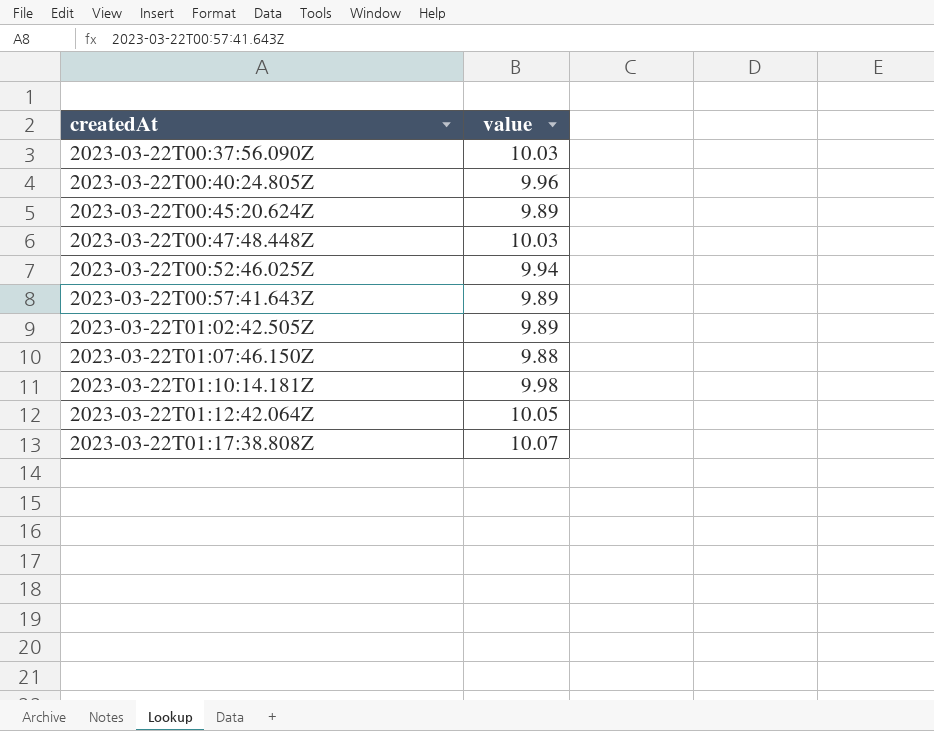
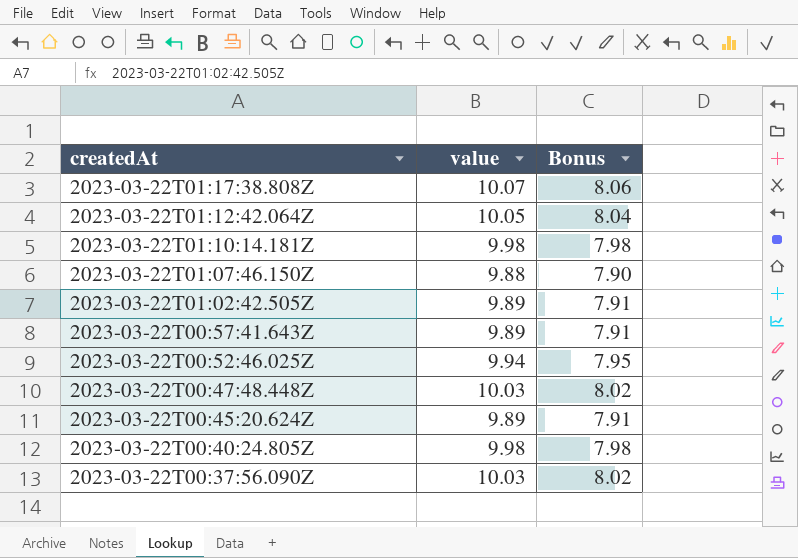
row order: createdAt ascending -> createdAt descending
column Bonus | formula: none -> [value] * 0.8
2023-03-22T00:40:24.805Z | value: 9.96 -> 9.98

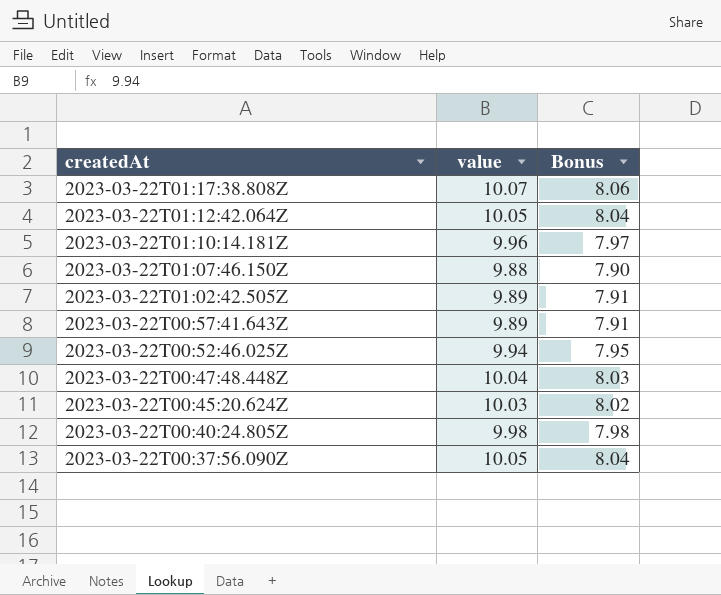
2023-03-22T01:10:14.181Z | value: 9.98 -> 9.96
2023-03-22T01:10:14.181Z | Bonus: 7.98 -> 7.97
2023-03-22T00:47:48.448Z | value: 10.03 -> 10.04
2023-03-22T00:47:48.448Z | Bonus: 8.02 -> 8.03
2023-03-22T00:45:20.624Z | value: 9.89 -> 10.03
2023-03-22T00:45:20.624Z | Bonus: 7.91 -> 8.02
2023-03-22T00:37:56.090Z | value: 10.03 -> 10.05
2023-03-22T00:37:56.090Z | Bonus: 8.02 -> 8.04

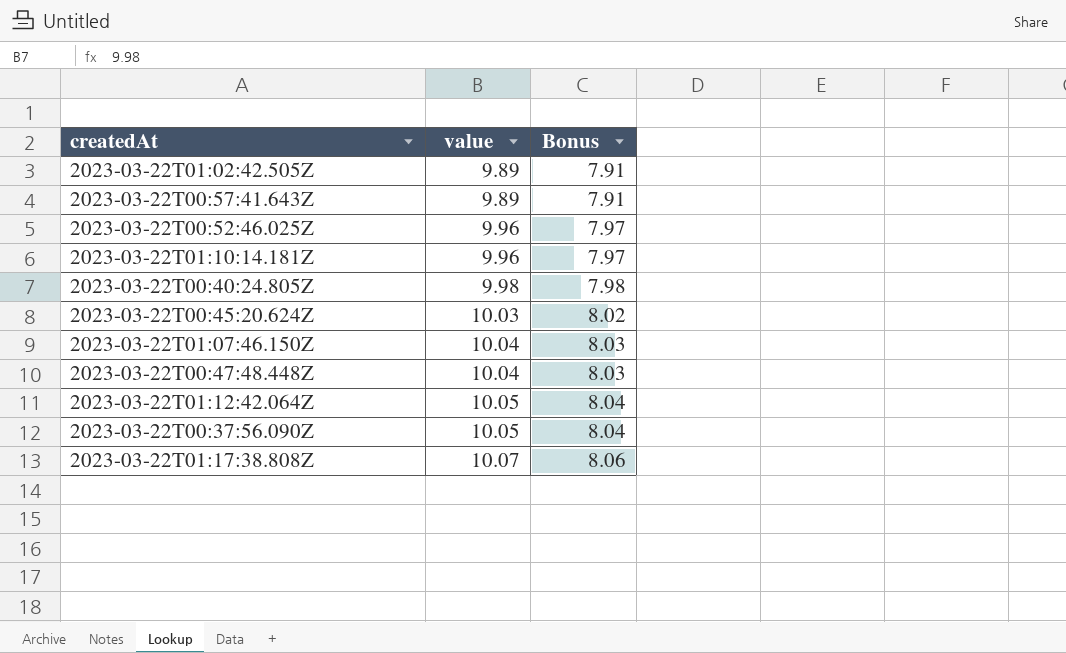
row order: createdAt descending -> value ascending
2023-03-22T00:52:46.025Z | value: 9.94 -> 9.96
2023-03-22T00:52:46.025Z | Bonus: 7.95 -> 7.97
2023-03-22T01:07:46.150Z | value: 9.88 -> 10.04
2023-03-22T01:07:46.150Z | Bonus: 7.90 -> 8.03

